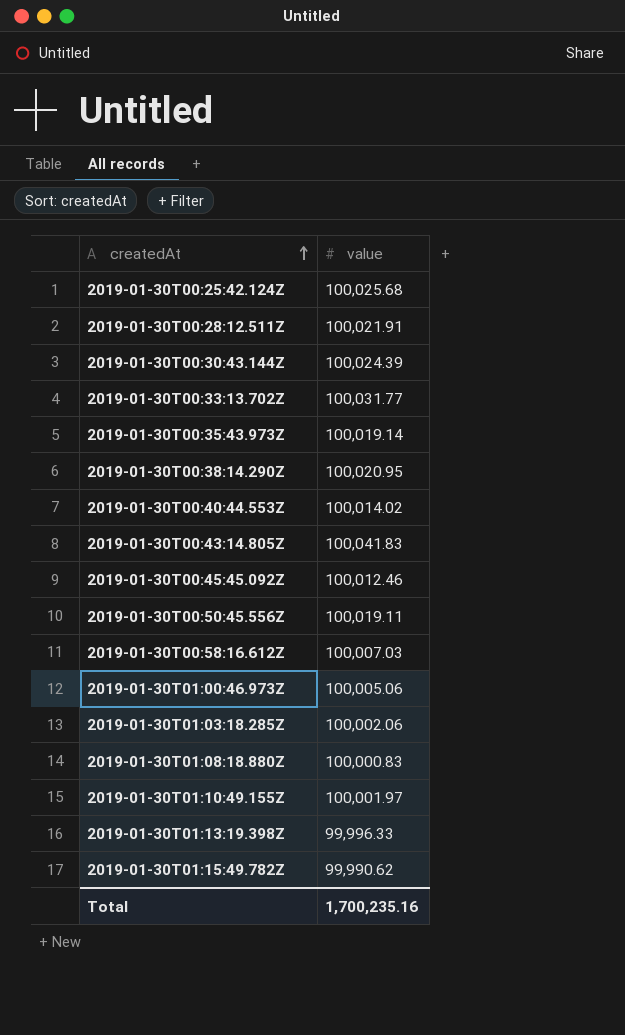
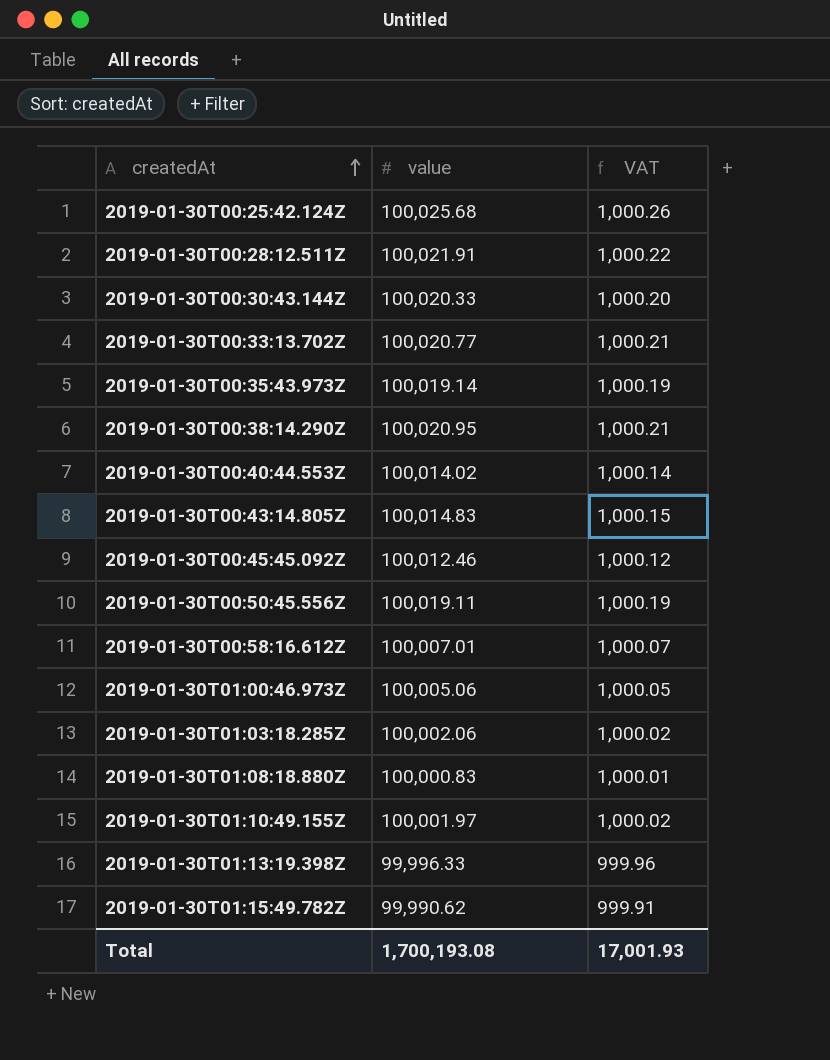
column VAT | formula: none -> [value] * 0.01
2019-01-30T00:30:43.144Z | value: 100,024.39 -> 100,020.33
2019-01-30T00:33:13.702Z | value: 100,031.77 -> 100,020.77
2019-01-30T00:43:14.805Z | value: 100,041.83 -> 100,014.83
2019-01-30T00:58:16.612Z | value: 100,007.03 -> 100,007.01
Total | value: 1,700,235.16 -> 1,700,193.08

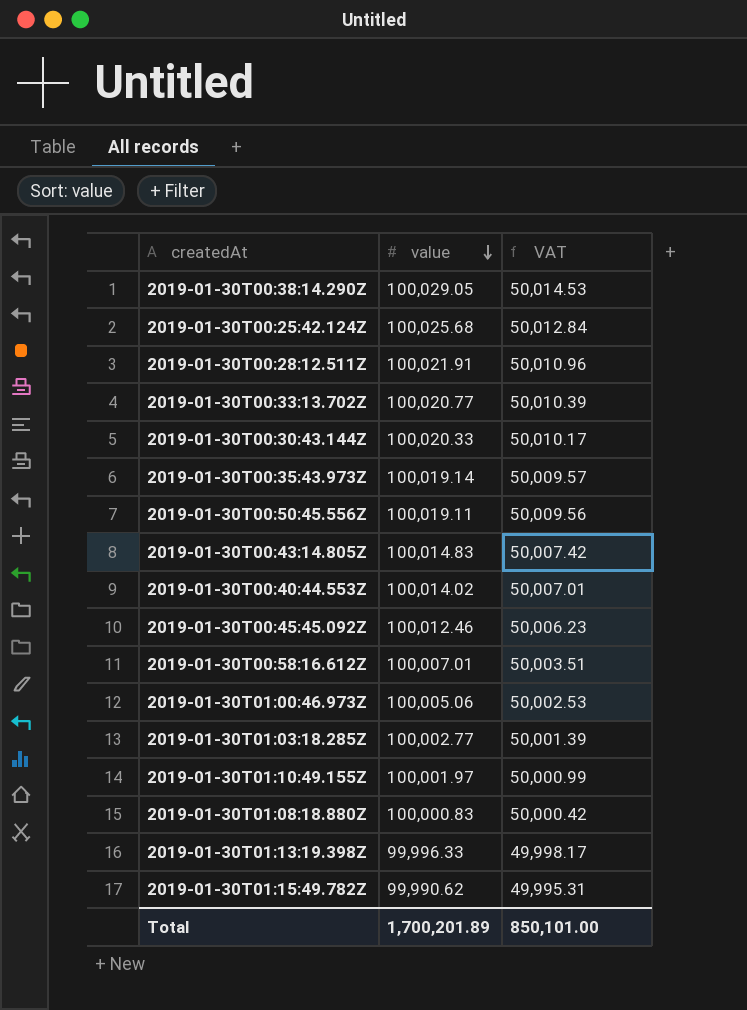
row order: createdAt ascending -> value descending
column VAT | formula: [value] * 0.01 -> [value] * 0.5
2019-01-30T00:38:14.290Z | value: 100,020.95 -> 100,029.05
2019-01-30T01:03:18.285Z | value: 100,002.06 -> 100,002.77
Total | value: 1,700,193.08 -> 1,700,201.89
Total | VAT: 17,001.93 -> 850,101.00

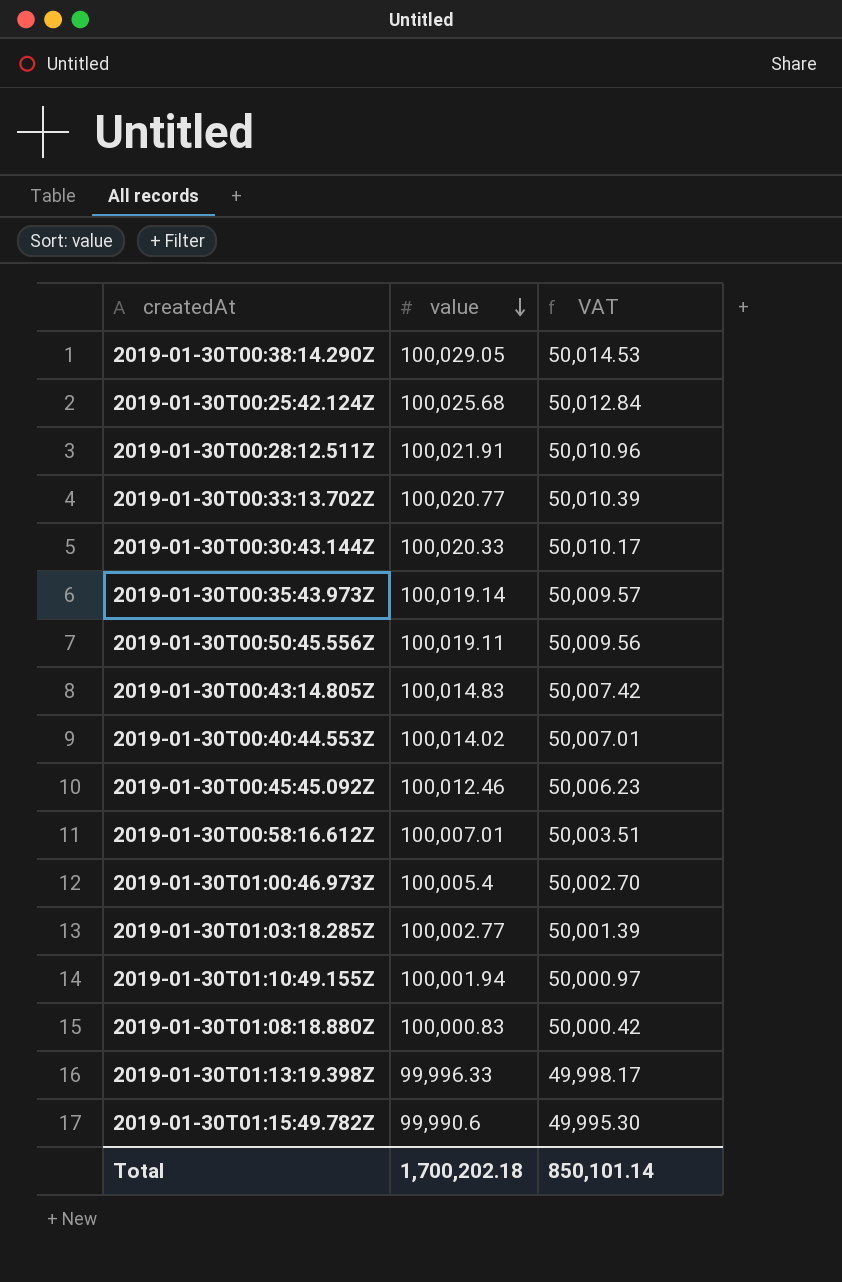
2019-01-30T01:00:46.973Z | value: 100,005.06 -> 100,005.4
2019-01-30T01:00:46.973Z | VAT: 50,002.53 -> 50,002.70
2019-01-30T01:10:49.155Z | value: 100,001.97 -> 100,001.94
2019-01-30T01:10:49.155Z | VAT: 50,000.99 -> 50,000.97
2019-01-30T01:15:49.782Z | value: 99,990.62 -> 99,990.6
2019-01-30T01:15:49.782Z | VAT: 49,995.31 -> 49,995.30
Total | value: 1,700,201.89 -> 1,700,202.18
Total | VAT: 850,101.00 -> 850,101.14

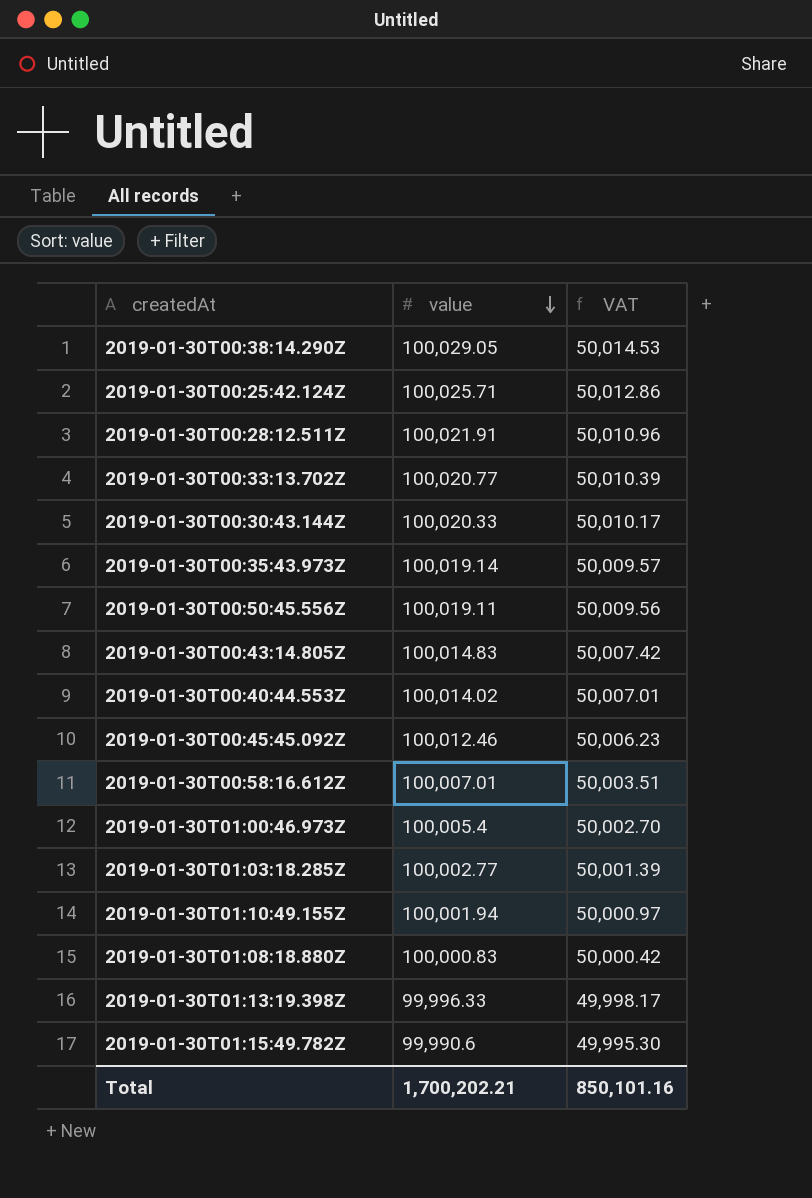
2019-01-30T00:25:42.124Z | value: 100,025.68 -> 100,025.71
2019-01-30T00:25:42.124Z | VAT: 50,012.84 -> 50,012.86
Total | value: 1,700,202.18 -> 1,700,202.21
Total | VAT: 850,101.14 -> 850,101.16

